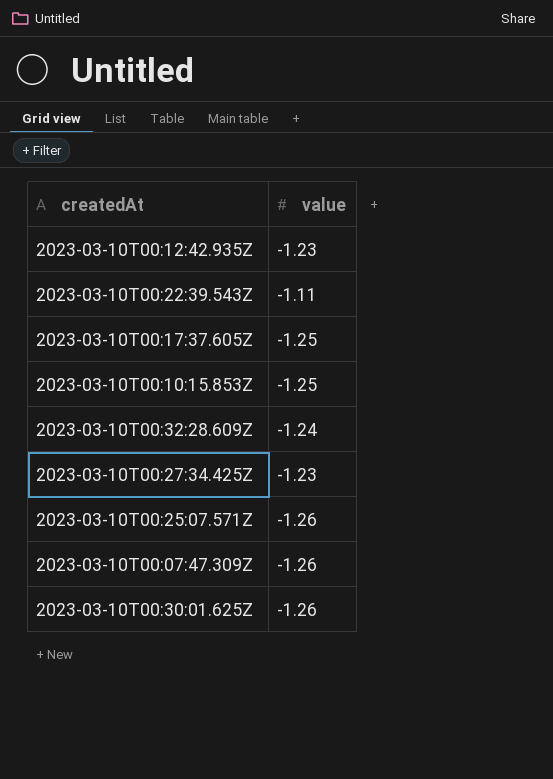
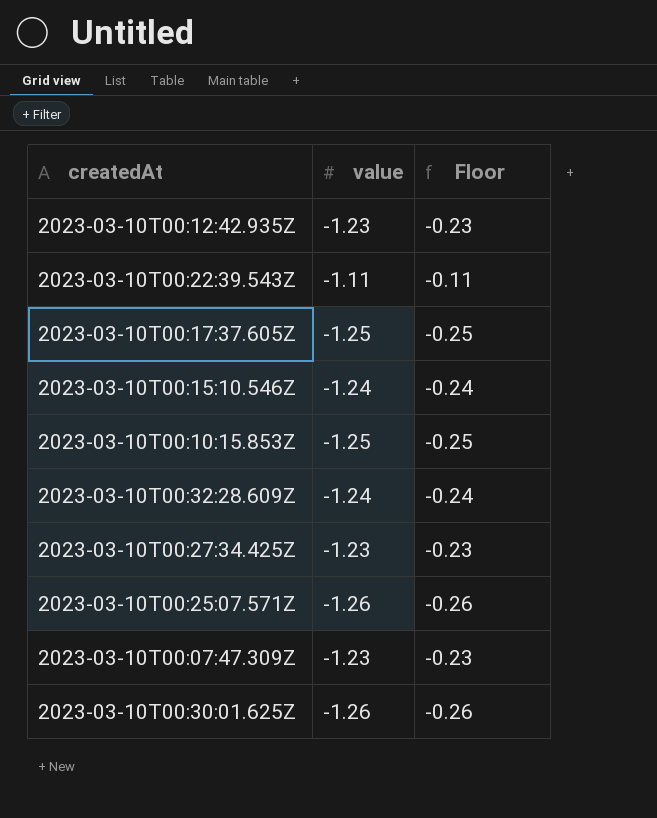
column Floor | formula: none -> [value] + 1
row 2023-03-10T00:15:10.546Z: none -> -1.24 | -0.24
2023-03-10T00:07:47.309Z | value: -1.26 -> -1.23

